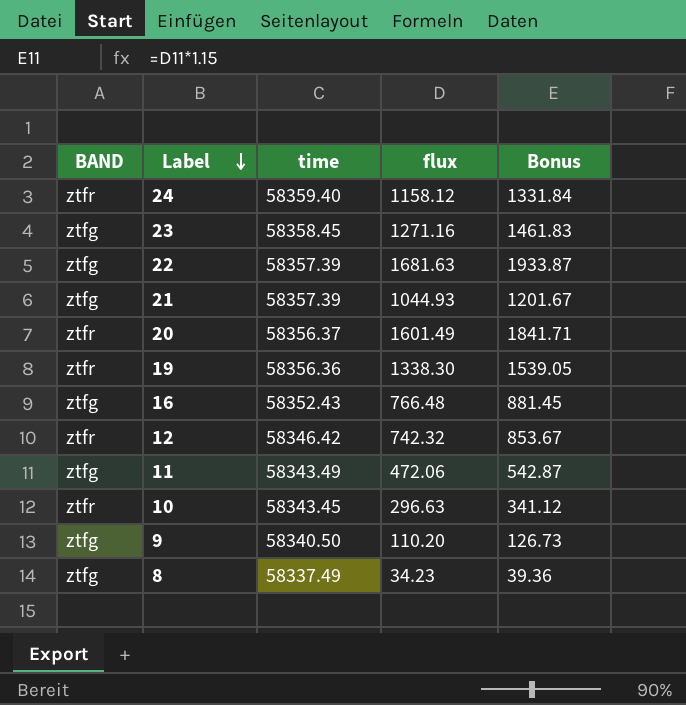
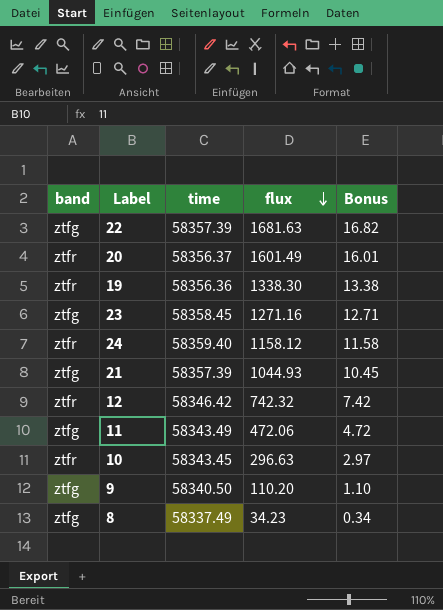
row order: Label descending -> flux descending
column name: BAND -> band
column Bonus | formula: [flux] * 1.15 -> [flux] * 0.01
row 16: ztfg | 58352.43 | 766.48 | 881.45 -> none

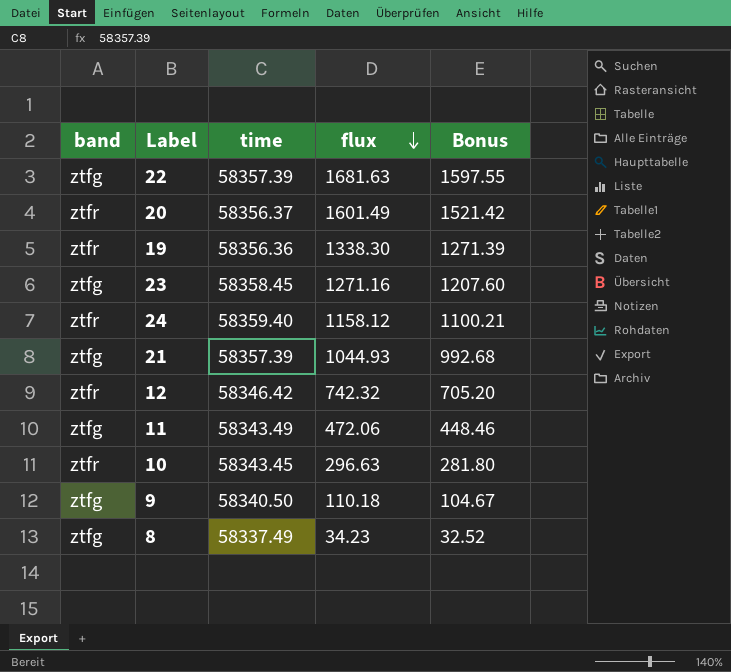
column Bonus | formula: [flux] * 0.01 -> [flux] * 0.95
9 | flux: 110.20 -> 110.18

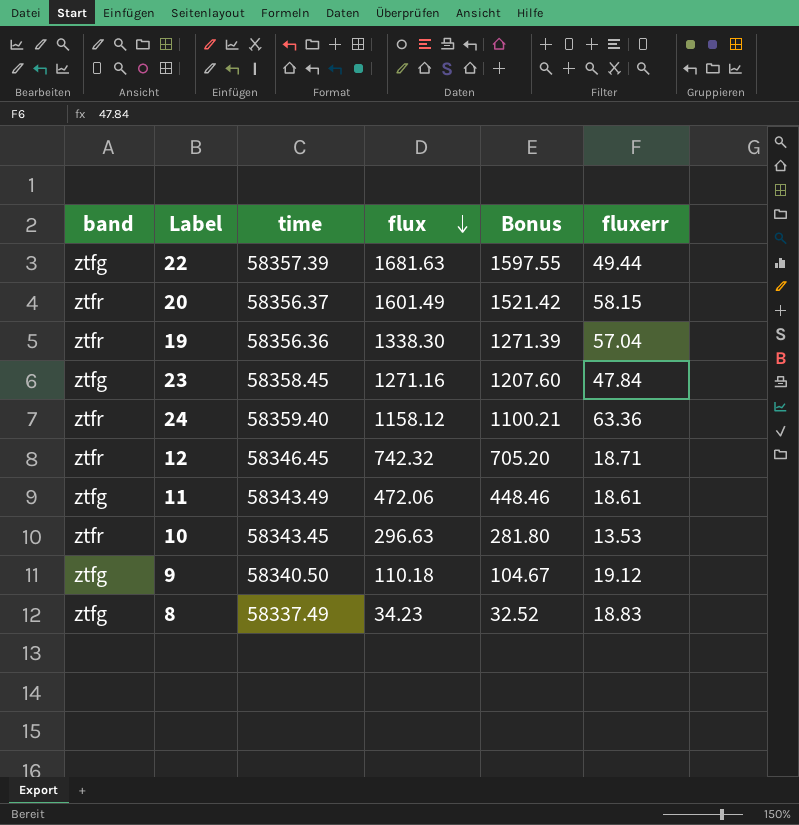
column fluxerr | position: none -> 6
row 21: ztfg | 58357.39 | 1044.93 | 992.68 -> none
12 | time: 58346.42 -> 58346.45

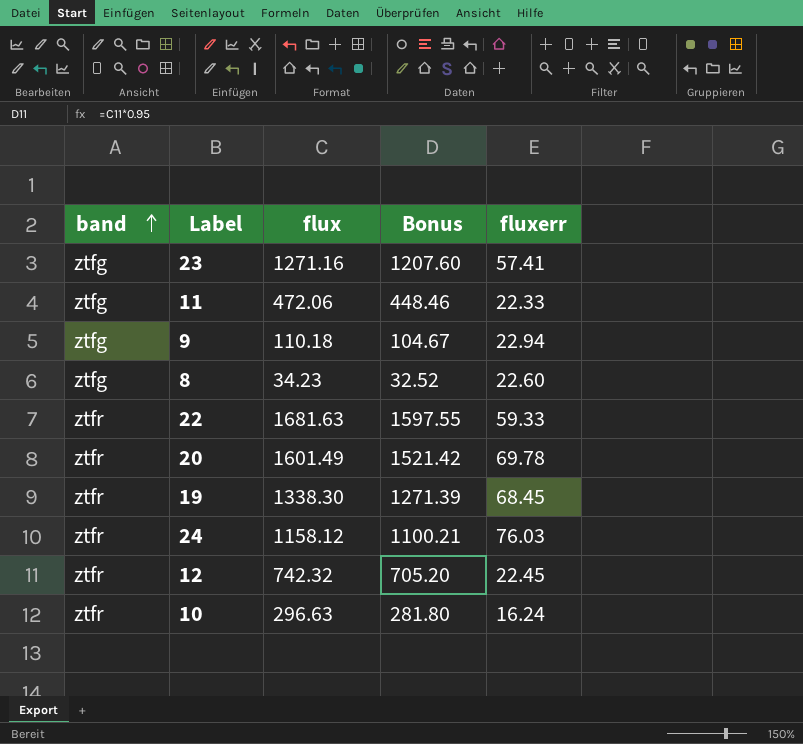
row order: flux descending -> band ascending
column time | position: 3 -> none
23 | fluxerr: 47.84 -> 57.41
11 | fluxerr: 18.61 -> 22.33
9 | fluxerr: 19.12 -> 22.94
8 | fluxerr: 18.83 -> 22.60
22 | band: ztfg -> ztfr
22 | fluxerr: 49.44 -> 59.33
20 | fluxerr: 58.15 -> 69.78
19 | fluxerr: 57.04 -> 68.45
24 | fluxerr: 63.36 -> 76.03
12 | fluxerr: 18.71 -> 22.45
10 | fluxerr: 13.53 -> 16.24

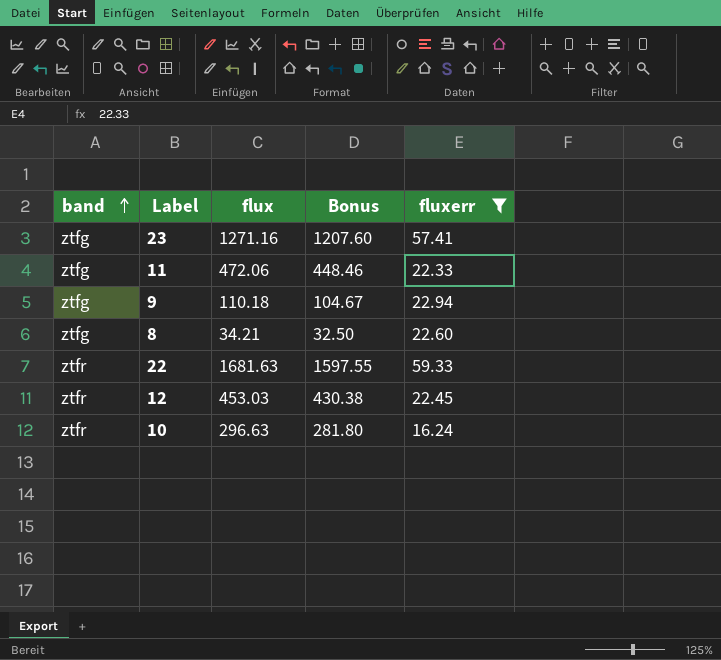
filter: none -> fluxerr <= 59.33
8 | flux: 34.23 -> 34.21
8 | Bonus: 32.52 -> 32.50
12 | flux: 742.32 -> 453.03
12 | Bonus: 705.20 -> 430.38

